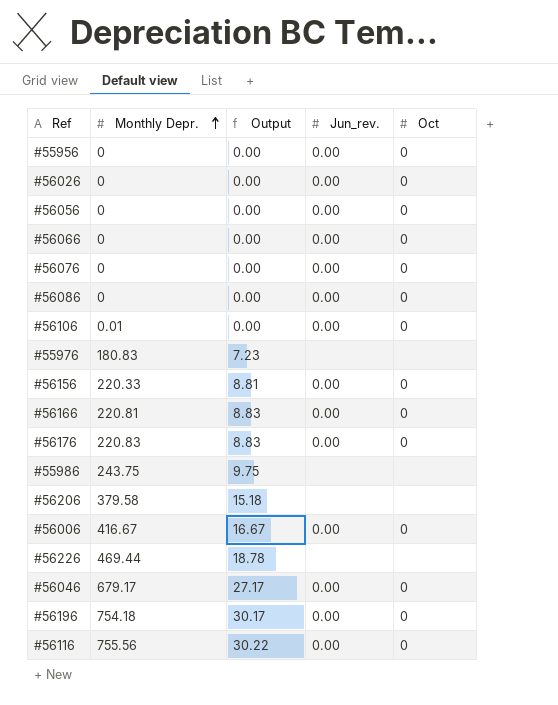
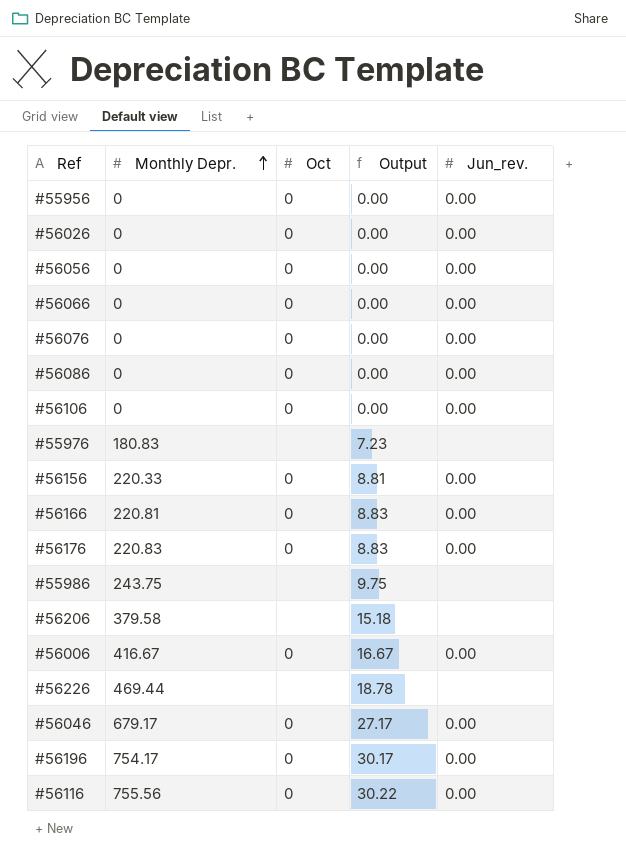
column Oct | position: 5 -> 3
#56106 | Monthly Depr.: 0.01 -> 0
#56196 | Monthly Depr.: 754.18 -> 754.17

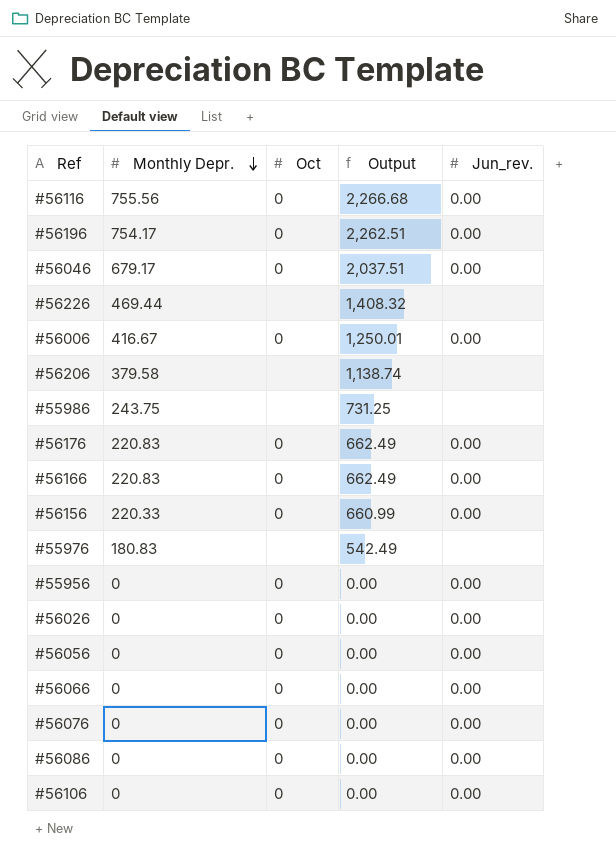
row order: Monthly Depr. ascending -> Monthly Depr. descending
column Output | formula: [Monthly Depr.] * 0.04 -> [Monthly Depr.] * 3
#56166 | Monthly Depr.: 220.81 -> 220.83

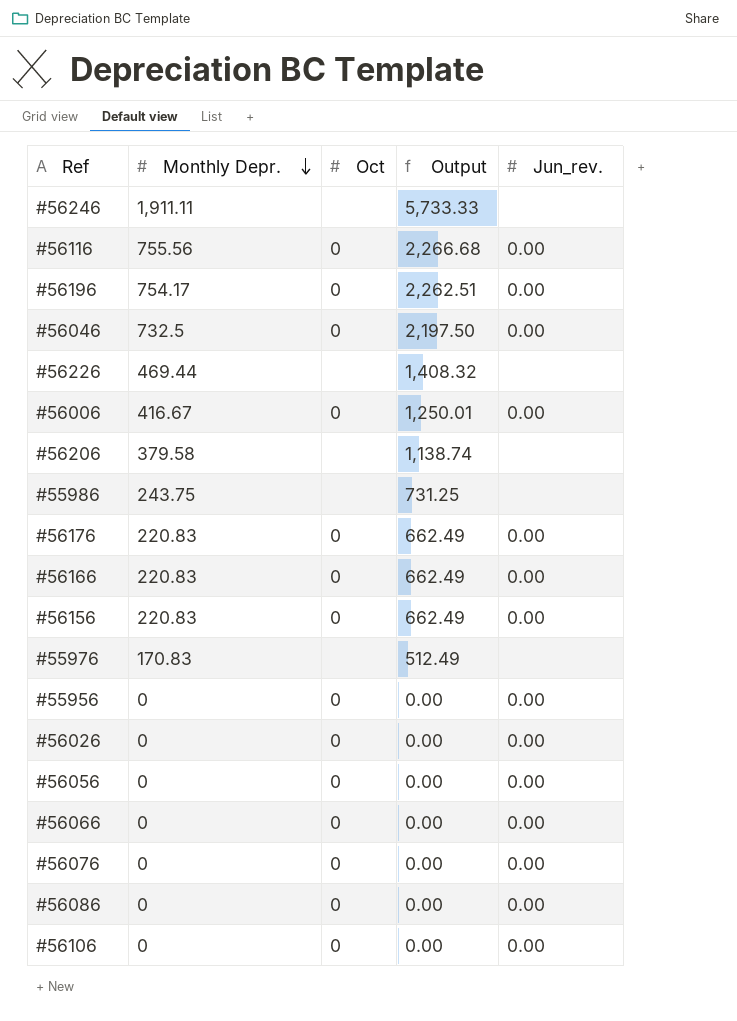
row #56246: none -> 1,911.11 | none | 5,733.33 | none
#56046 | Monthly Depr.: 679.17 -> 732.5
#56046 | Output: 2,037.51 -> 2,197.50
#56156 | Monthly Depr.: 220.33 -> 220.83
#56156 | Output: 660.99 -> 662.49
#55976 | Monthly Depr.: 180.83 -> 170.83
#55976 | Output: 542.49 -> 512.49

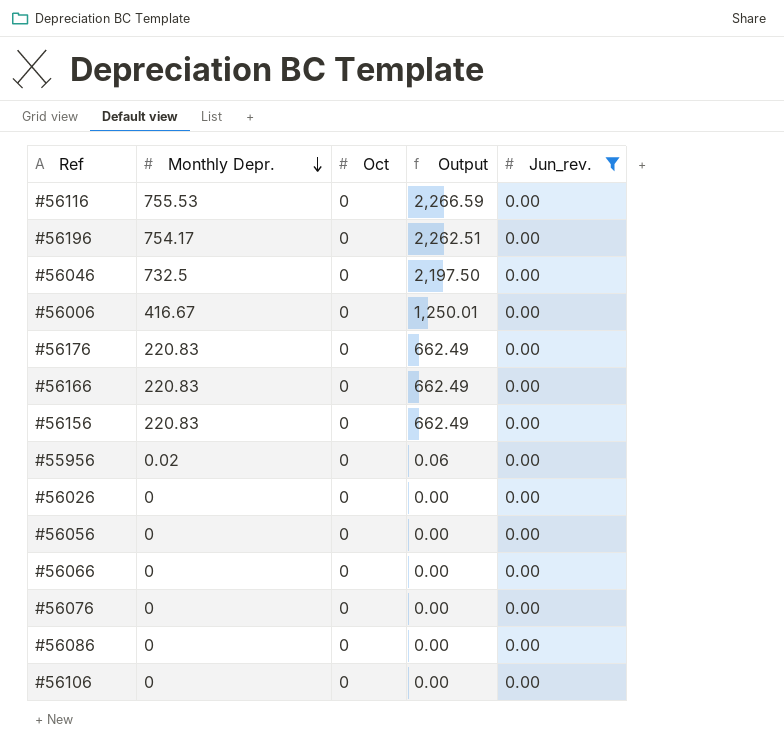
filter: none -> Jun_rev. = 0.00
#56116 | Monthly Depr.: 755.56 -> 755.53
#56116 | Output: 2,266.68 -> 2,266.59
#55956 | Monthly Depr.: 0 -> 0.02
#55956 | Output: 0.00 -> 0.06

